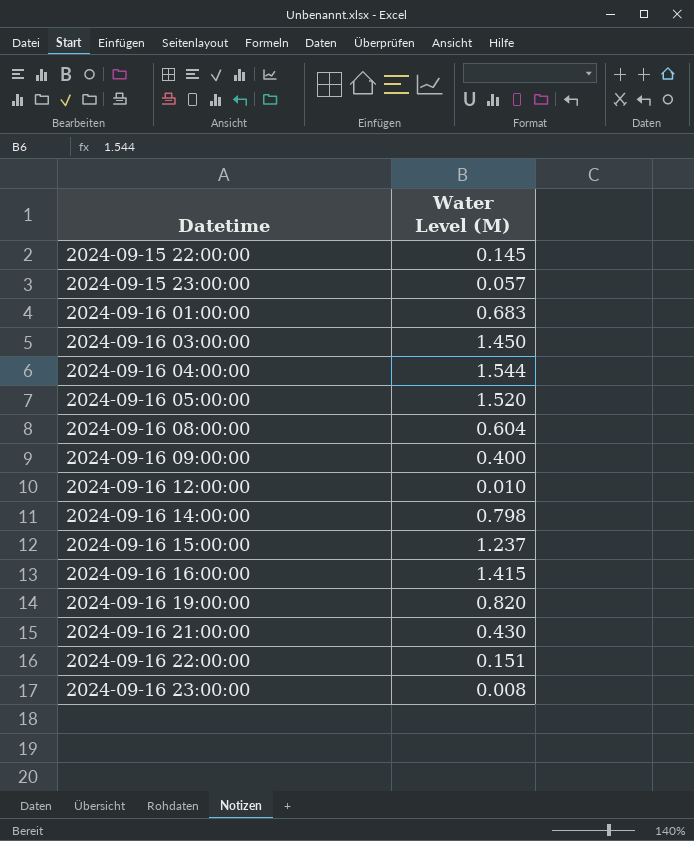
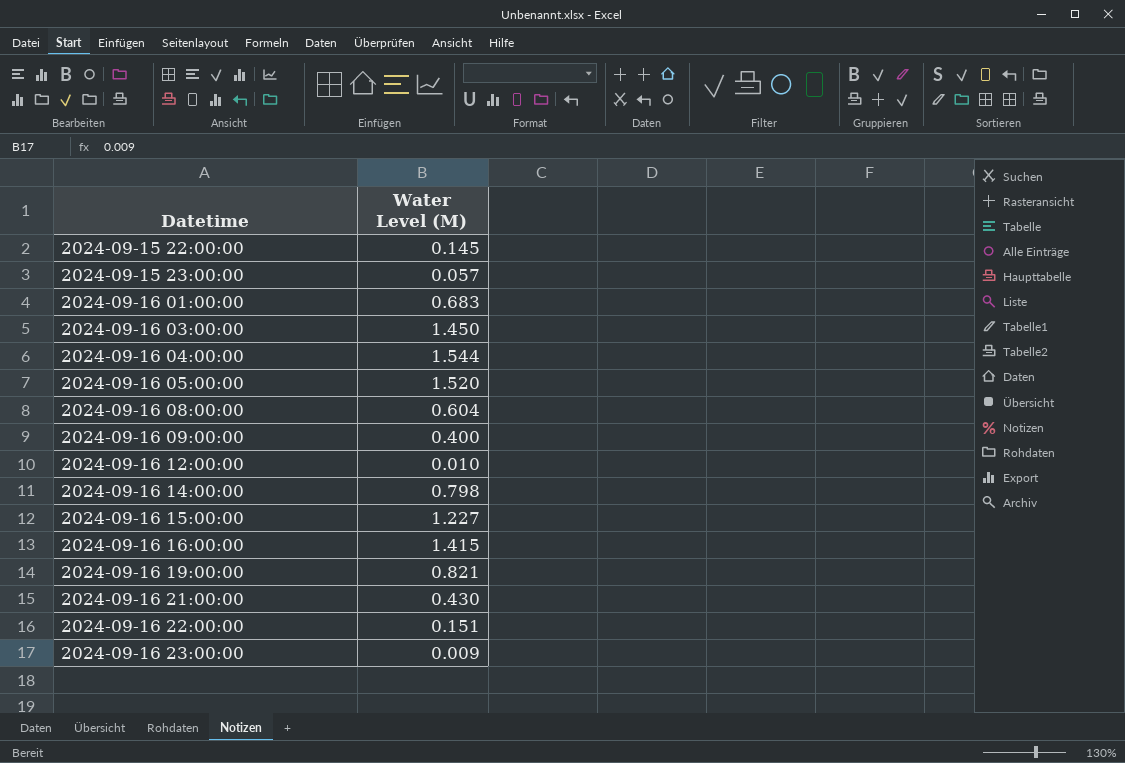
2024-09-16 15:00:00 | Water Level (M): 1.237 -> 1.227
2024-09-16 19:00:00 | Water Level (M): 0.820 -> 0.821
2024-09-16 23:00:00 | Water Level (M): 0.008 -> 0.009

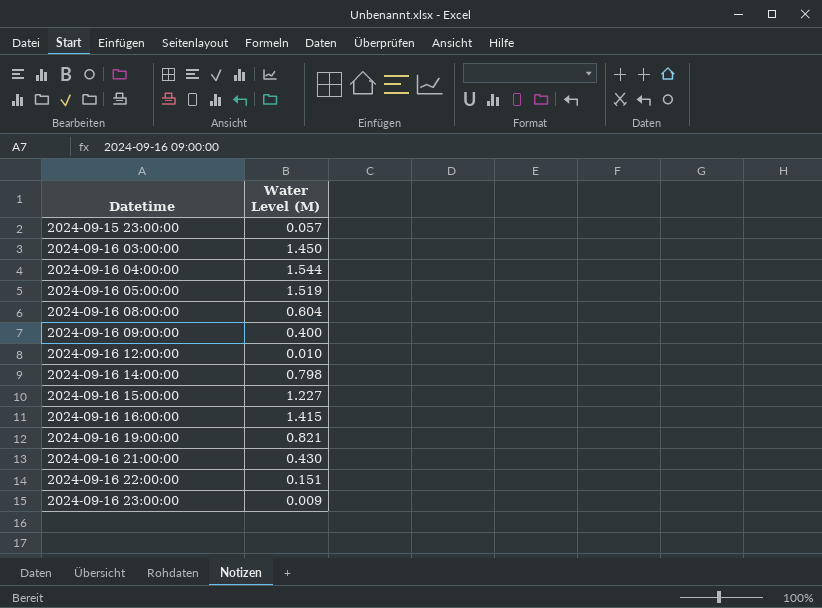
row 2024-09-15 22:00:00: 0.145 -> none
row 2024-09-16 01:00:00: 0.683 -> none
2024-09-16 05:00:00 | Water Level (M): 1.520 -> 1.519

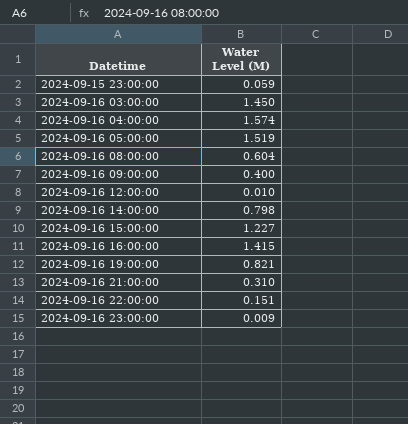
2024-09-15 23:00:00 | Water Level (M): 0.057 -> 0.059
2024-09-16 04:00:00 | Water Level (M): 1.544 -> 1.574
2024-09-16 21:00:00 | Water Level (M): 0.430 -> 0.310

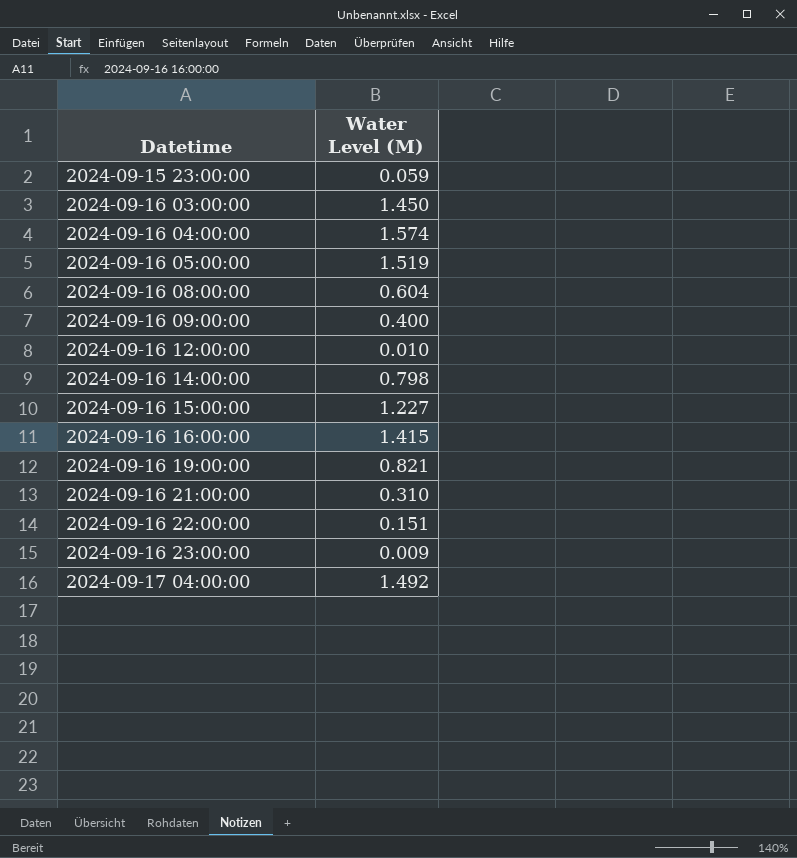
row 2024-09-17 04:00:00: none -> 1.492

